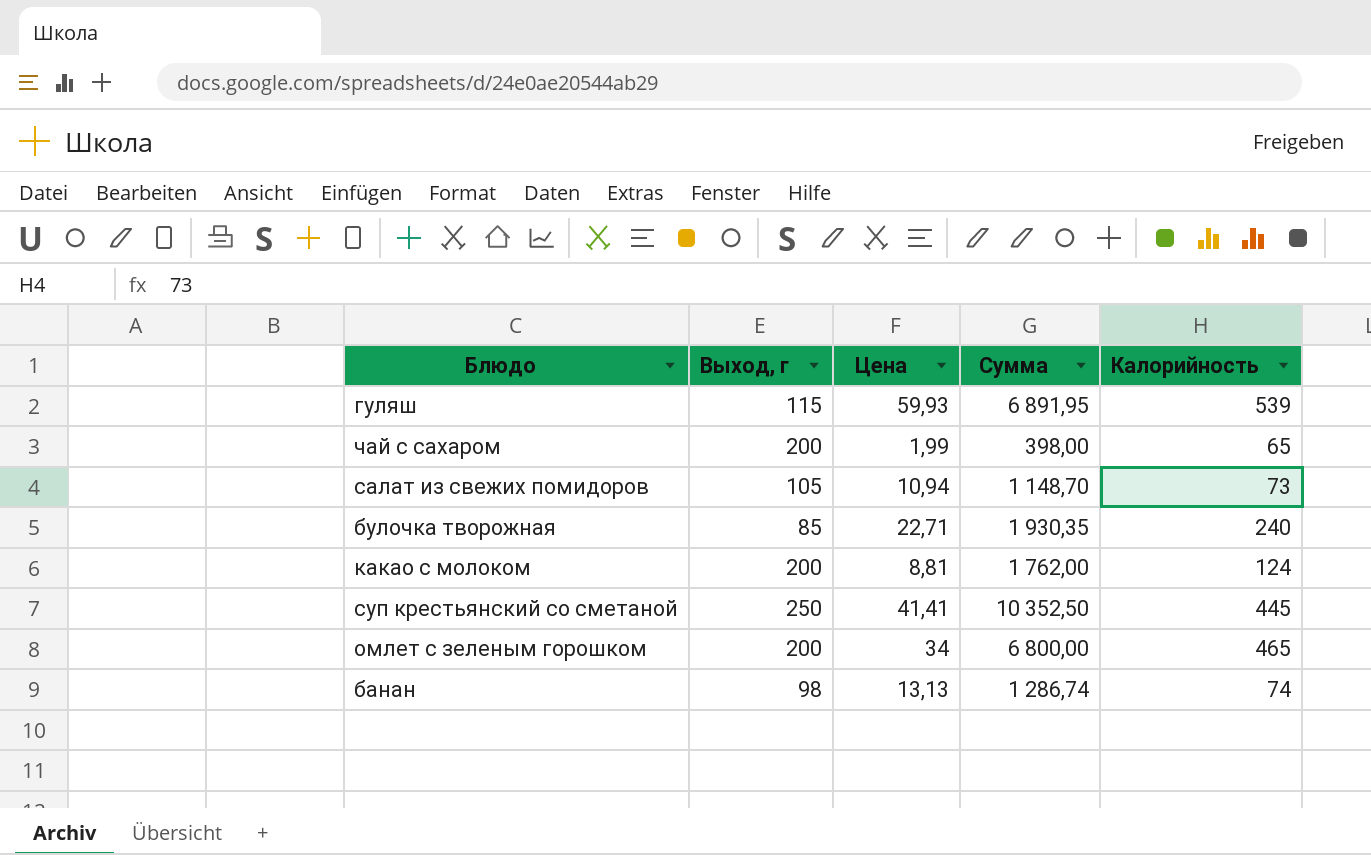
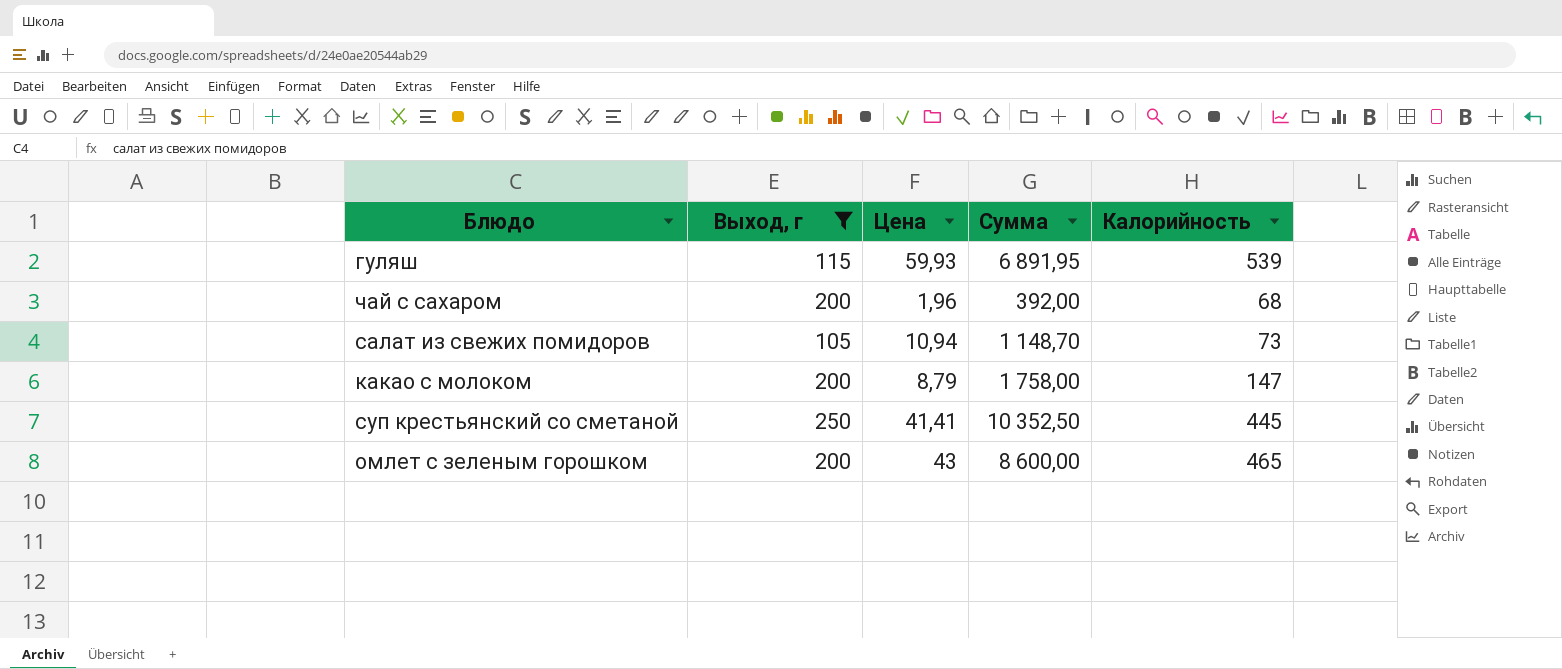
filter: none -> Выход, г >= 105
чай с сахаром | Цена: 1,99 -> 1,96
чай с сахаром | Сумма: 398,00 -> 392,00
чай с сахаром | Калорийность: 65 -> 68
какао с молоком | Цена: 8,81 -> 8,79
какао с молоком | Сумма: 1 762,00 -> 1 758,00
какао с молоком | Калорийность: 124 -> 147
омлет с зеленым горошком | Цена: 34 -> 43
омлет с зеленым горошком | Сумма: 6 800,00 -> 8 600,00

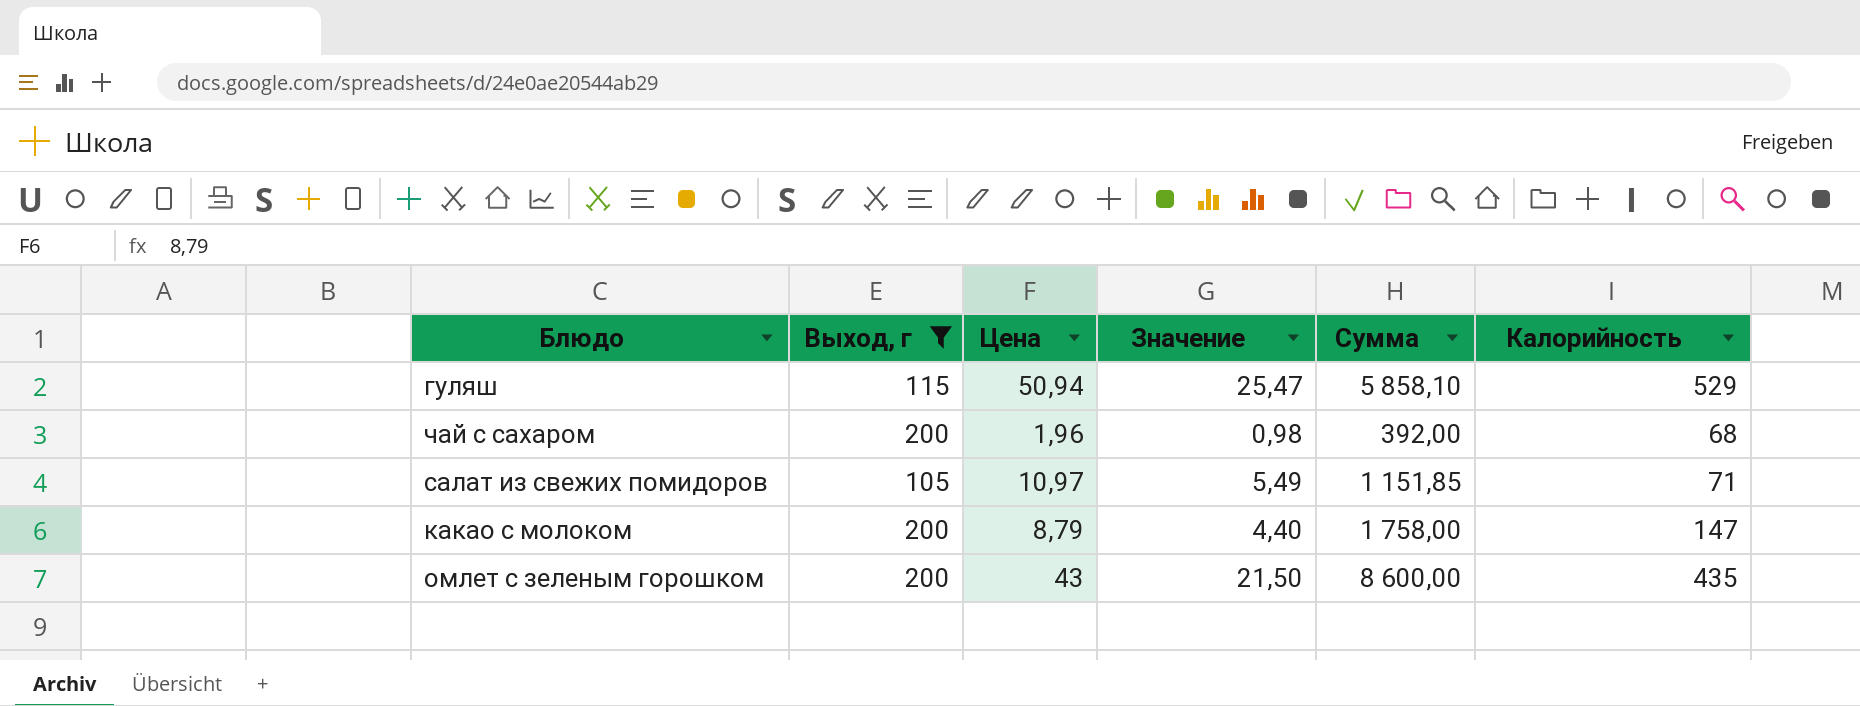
column Значение | formula: none -> [Цена] * 0,5
row суп крестьянский со сметаной: 250 | 41,41 | 10 352,50 | 445 -> none
гуляш | Цена: 59,93 -> 50,94
гуляш | Сумма: 6 891,95 -> 5 858,10
гуляш | Калорийность: 539 -> 529
салат из свежих помидоров | Цена: 10,94 -> 10,97
салат из свежих помидоров | Сумма: 1 148,70 -> 1 151,85
салат из свежих помидоров | Калорийность: 73 -> 71
омлет с зеленым горошком | Калорийность: 465 -> 435

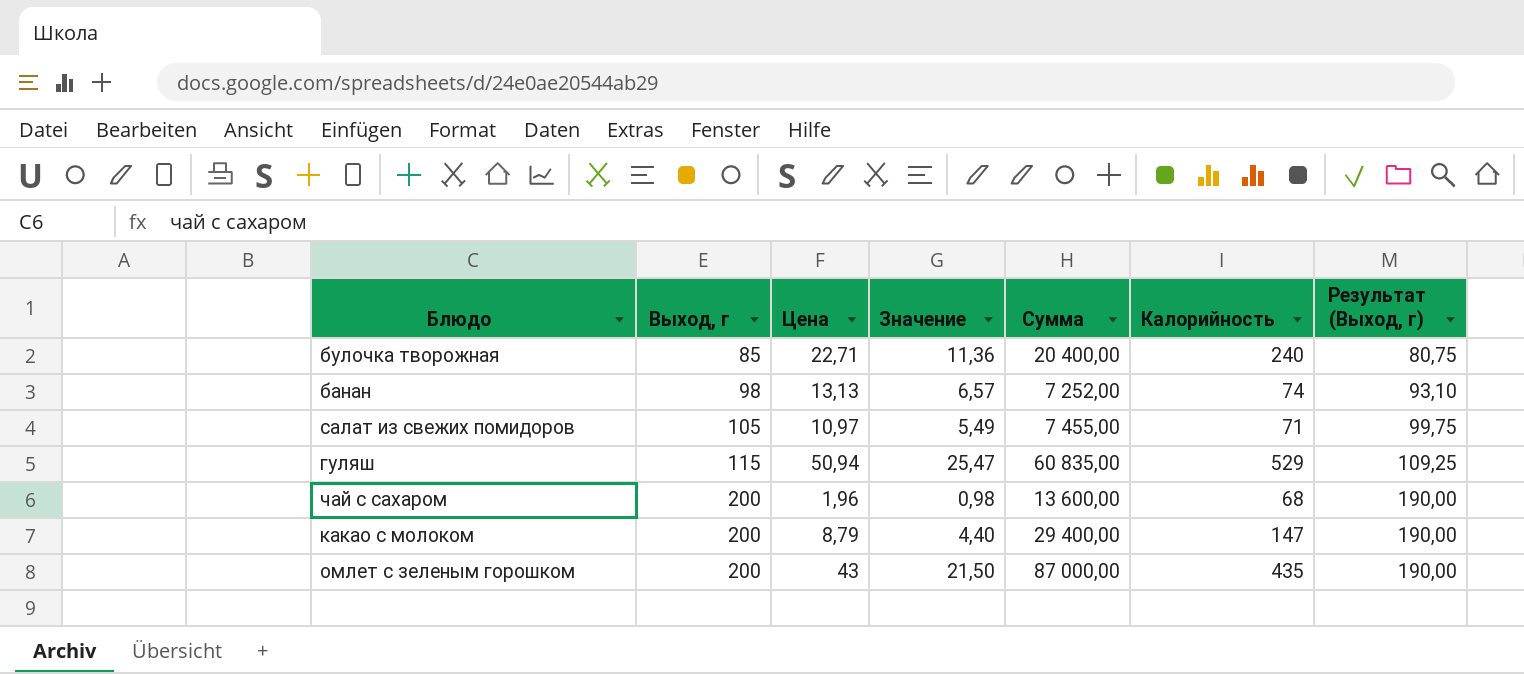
filter: Выход, г >= 105 -> none
row order: none -> Выход, г ascending
column Сумма | formula: [Выход, г] * [Цена] -> [Выход, г] * [Калорийность]
column Результат (Выход, г) | formula: none -> [Выход, г] * 0,95

